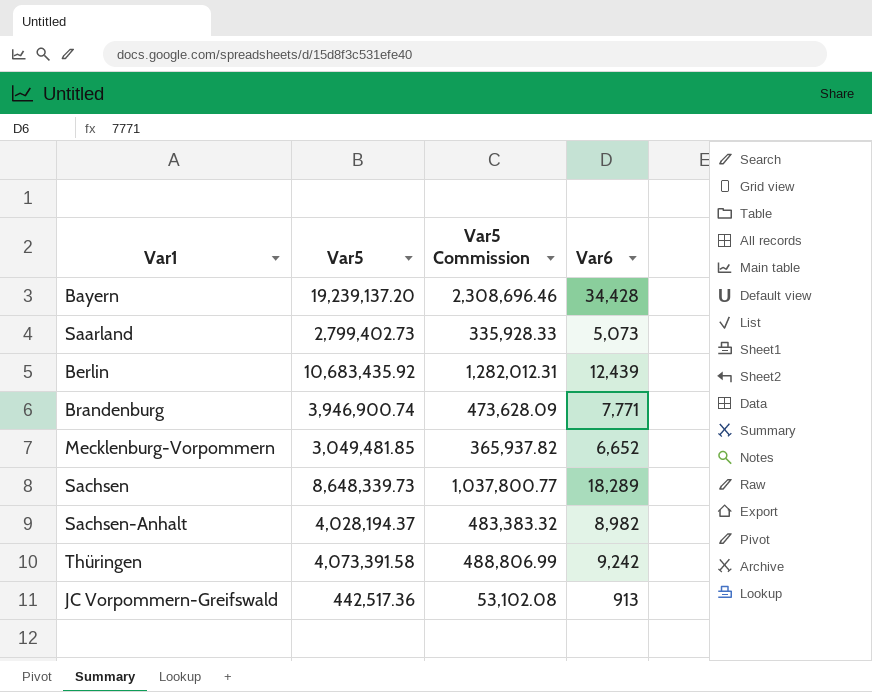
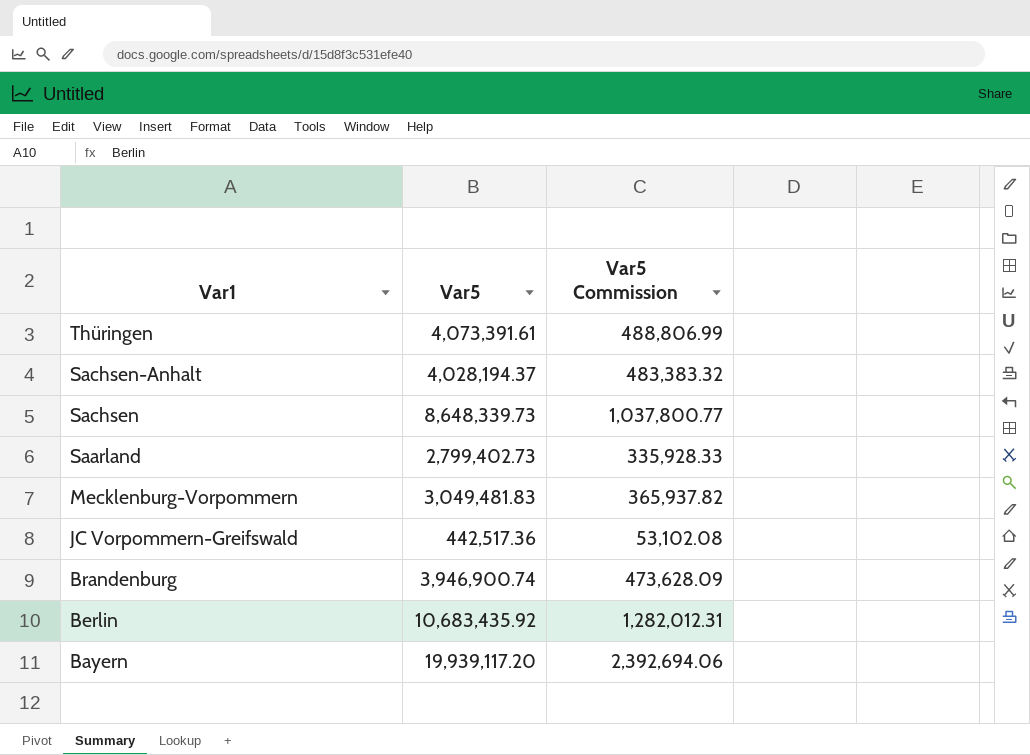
row order: none -> Var1 descending
column Var6 | position: 4 -> none
Thüringen | Var5: 4,073,391.58 -> 4,073,391.61
Mecklenburg-Vorpommern | Var5: 3,049,481.85 -> 3,049,481.83
Bayern | Var5: 19,239,137.20 -> 19,939,117.20
Bayern | Var5 Commission: 2,308,696.46 -> 2,392,694.06

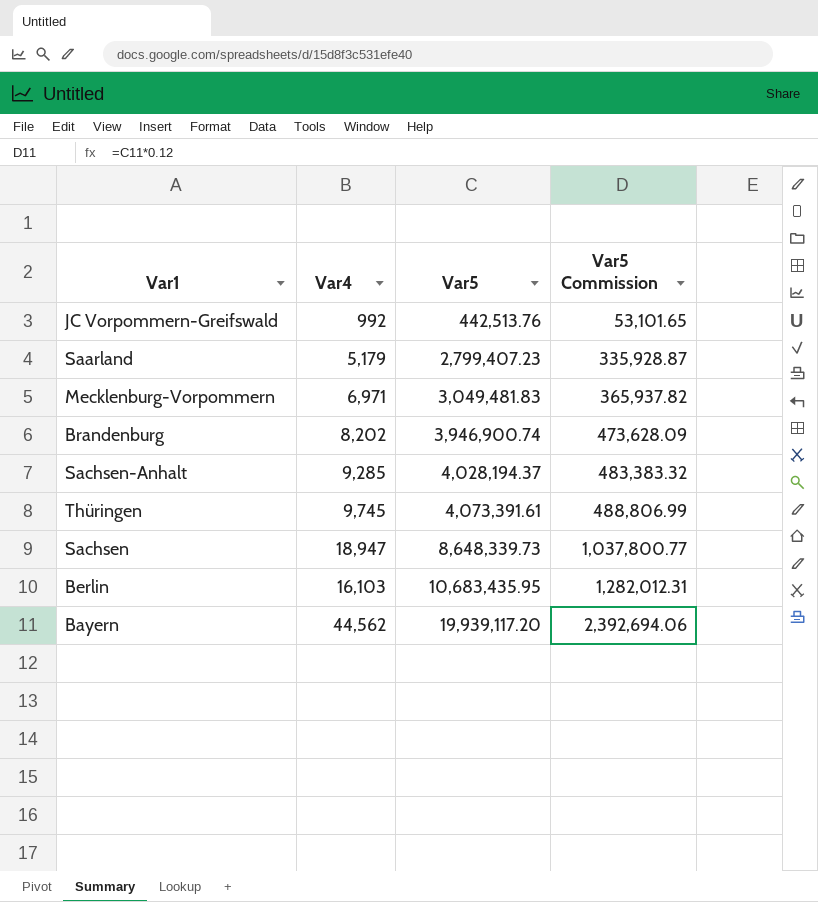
row order: Var1 descending -> Var5 ascending
column Var4 | position: none -> 2
JC Vorpommern-Greifswald | Var5: 442,517.36 -> 442,513.76
JC Vorpommern-Greifswald | Var5 Commission: 53,102.08 -> 53,101.65
Saarland | Var5: 2,799,402.73 -> 2,799,407.23
Saarland | Var5 Commission: 335,928.33 -> 335,928.87
Berlin | Var5: 10,683,435.92 -> 10,683,435.95

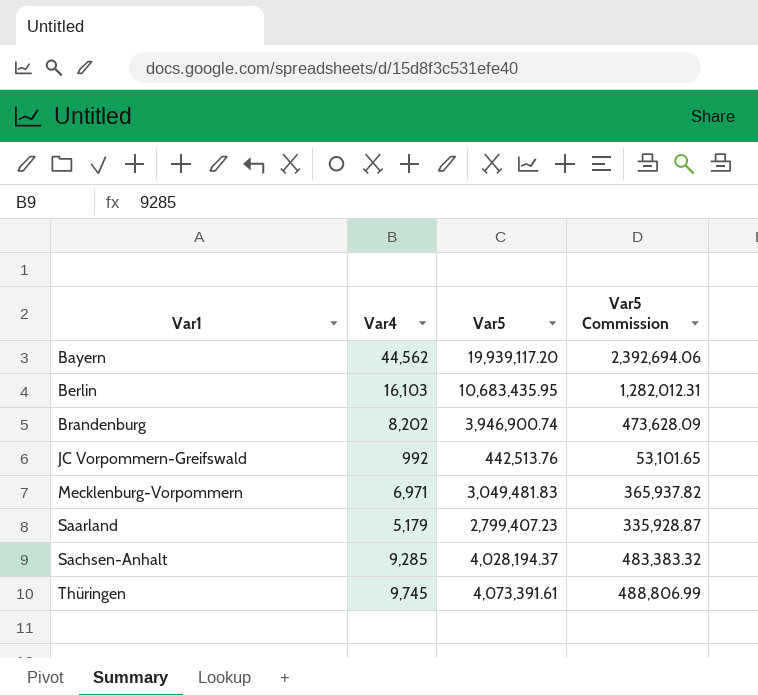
row order: Var5 ascending -> Var1 ascending
row Sachsen: 18,947 | 8,648,339.73 | 1,037,800.77 -> none

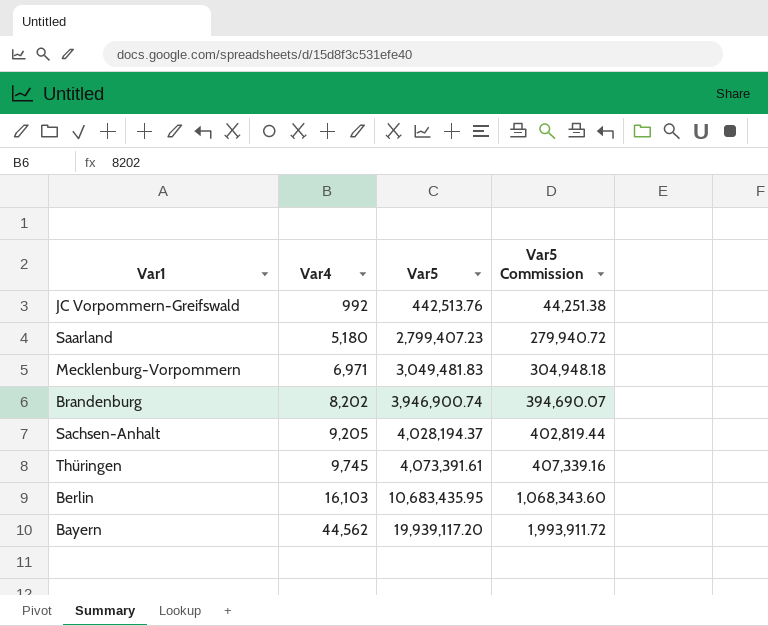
row order: Var1 ascending -> Var4 ascending
column Var5 Commission | formula: [Var5] * 0.12 -> [Var5] * 0.1
Saarland | Var4: 5,179 -> 5,180
Sachsen-Anhalt | Var4: 9,285 -> 9,205

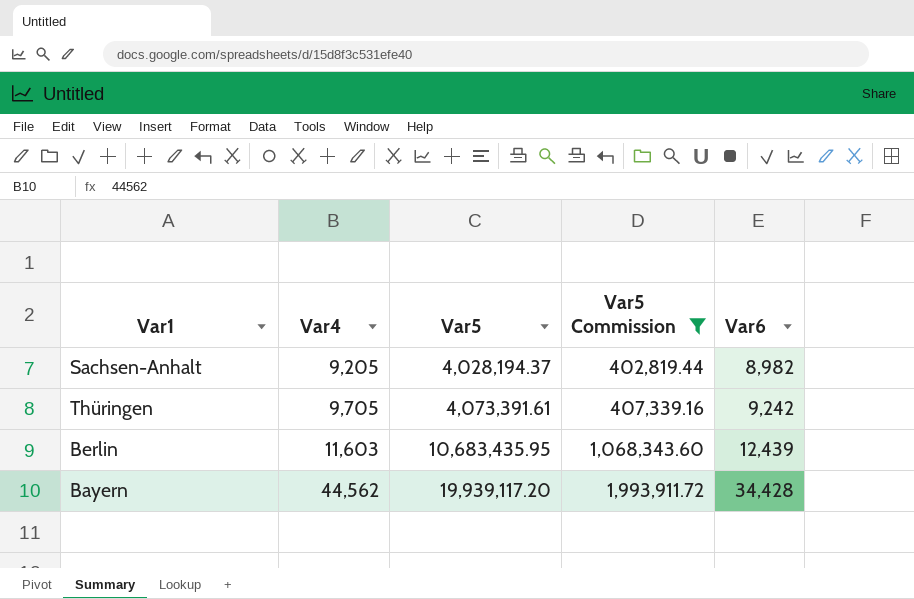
filter: none -> Var5 Commission >= 402,819.44
column Var6 | position: none -> 5
Thüringen | Var4: 9,745 -> 9,705
Berlin | Var4: 16,103 -> 11,603

